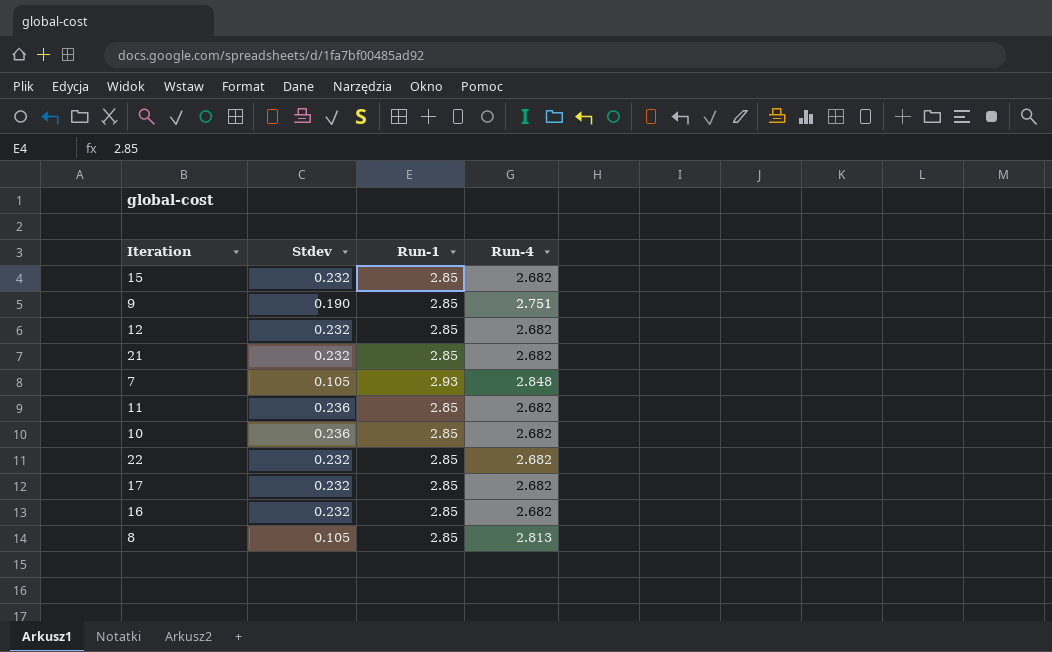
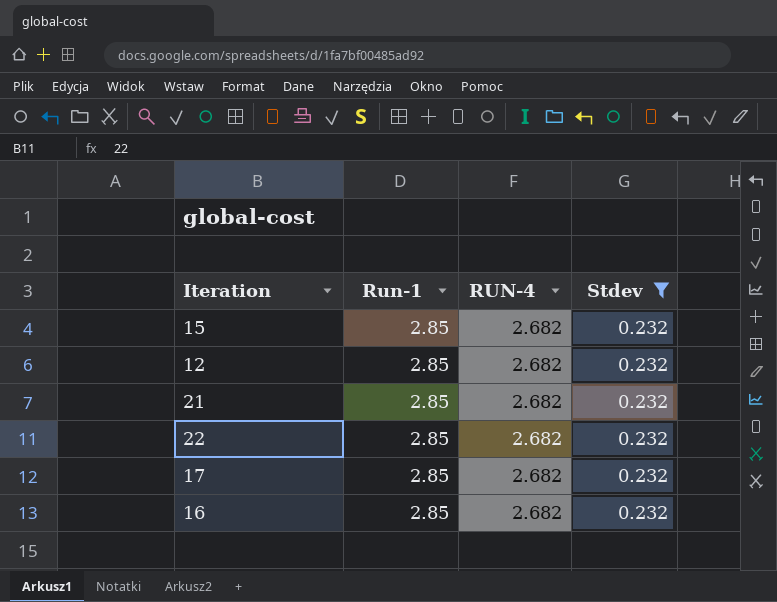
filter: none -> Stdev = 0.232
column name: Run-4 -> RUN-4
column Stdev | position: 2 -> 4

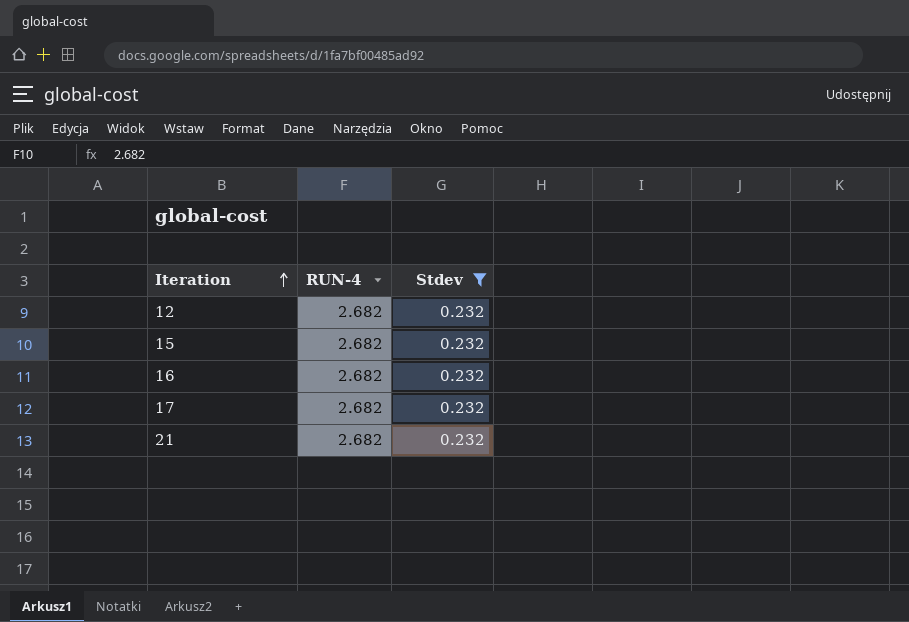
row order: none -> Iteration ascending
column Run-1 | position: 2 -> none
row 22: 2.85 | 2.682 | 0.232 -> none

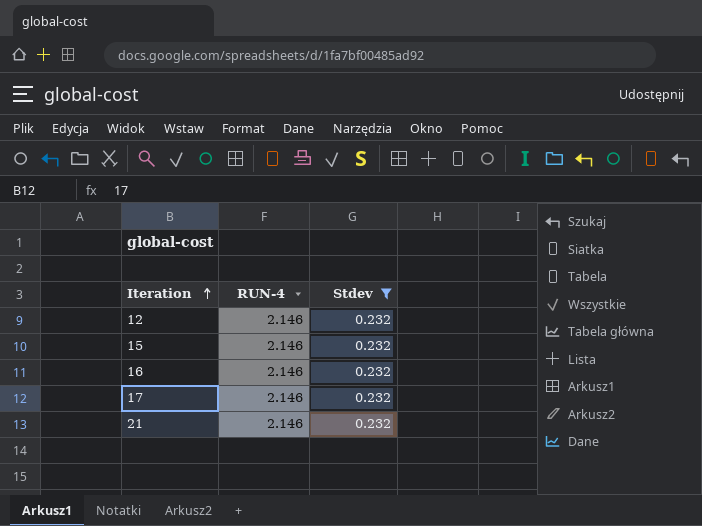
12 | RUN-4: 2.682 -> 2.146
15 | RUN-4: 2.682 -> 2.146
16 | RUN-4: 2.682 -> 2.146
17 | RUN-4: 2.682 -> 2.146
21 | RUN-4: 2.682 -> 2.146

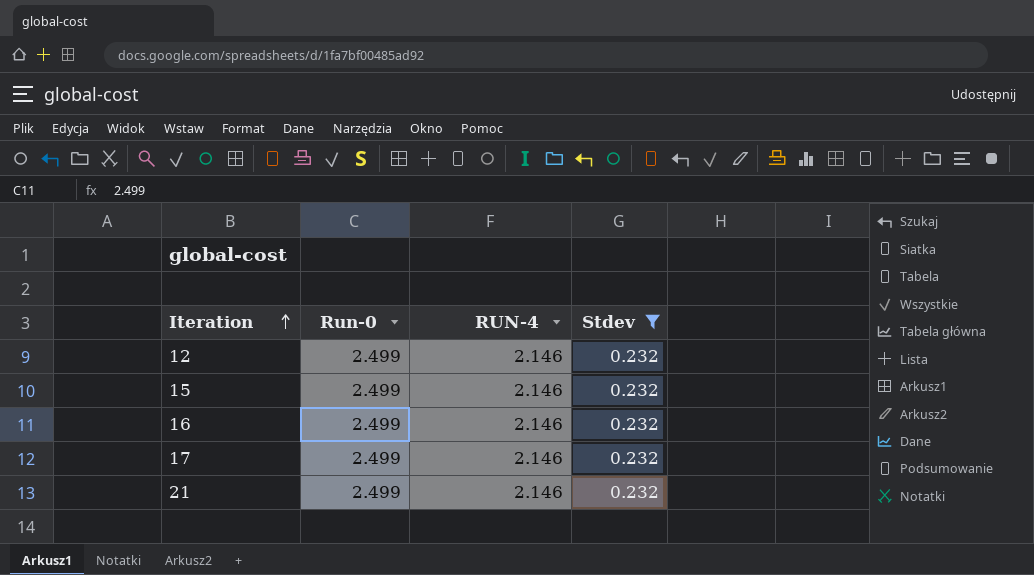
column Run-0 | position: none -> 2

